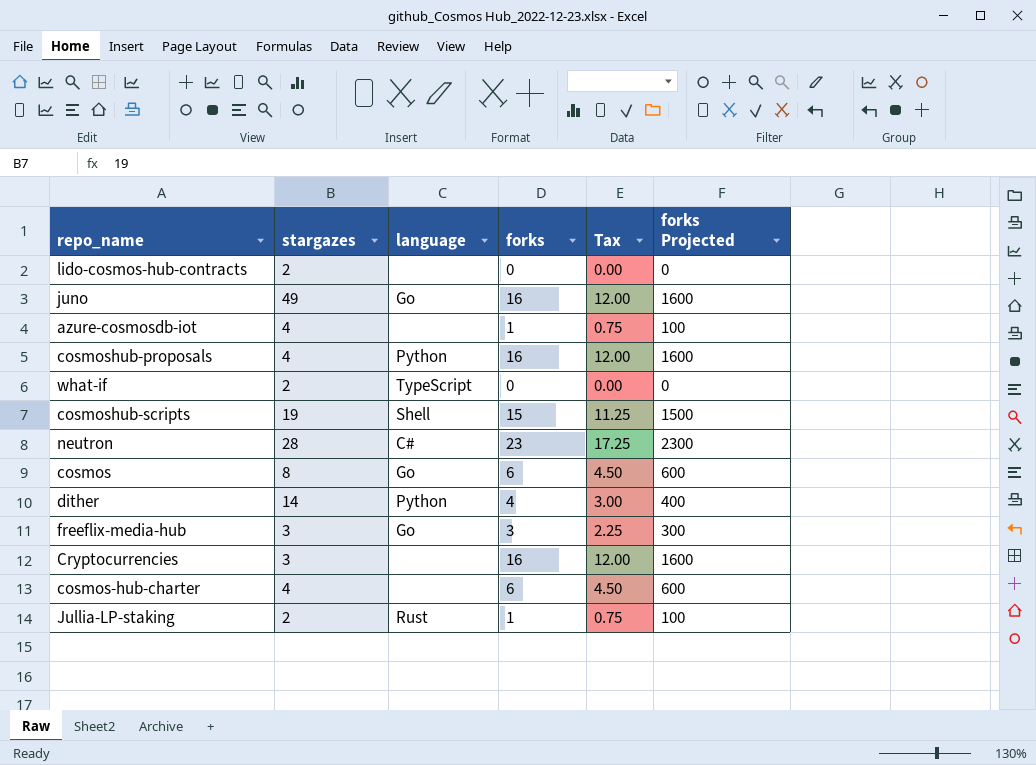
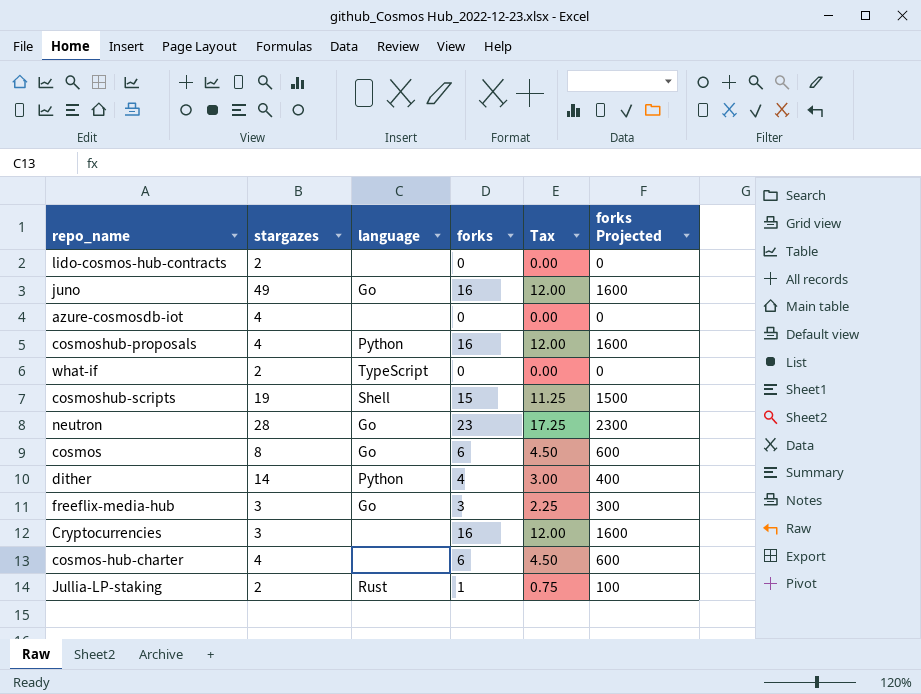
azure-cosmosdb-iot | forks: 1 -> 0
azure-cosmosdb-iot | Tax: 0.75 -> 0.00
azure-cosmosdb-iot | forks Projected: 100 -> 0
neutron | language: C# -> Go

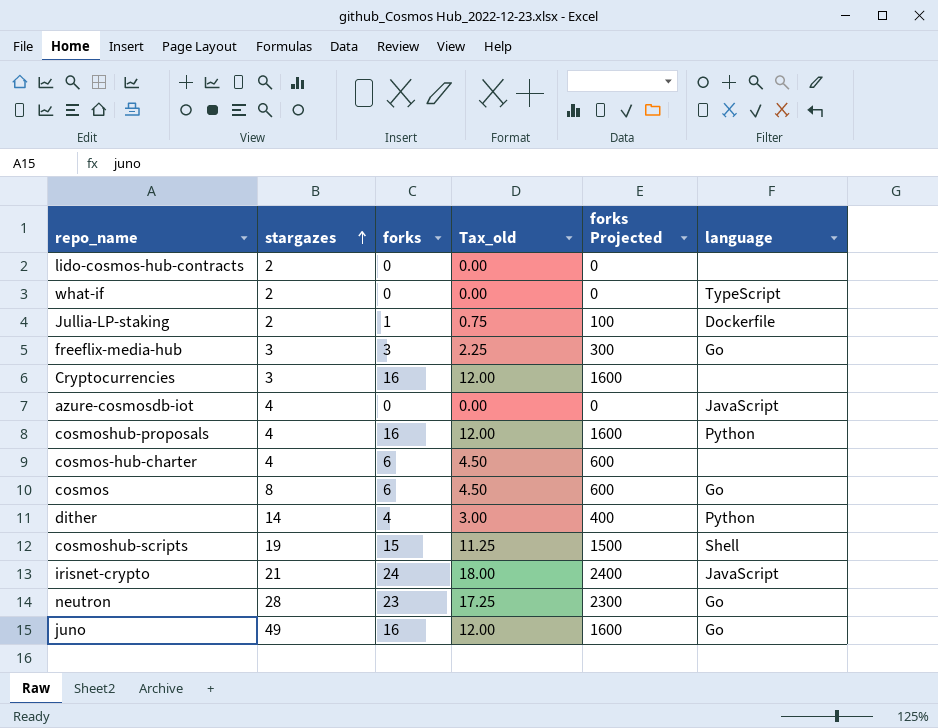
row order: none -> stargazes ascending
column name: Tax -> Tax_old
column language | position: 3 -> 6
Jullia-LP-staking | language: Rust -> Dockerfile
azure-cosmosdb-iot | language: none -> JavaScript
row irisnet-crypto: none -> 21 | 24 | 18.00 | 2400 | JavaScript

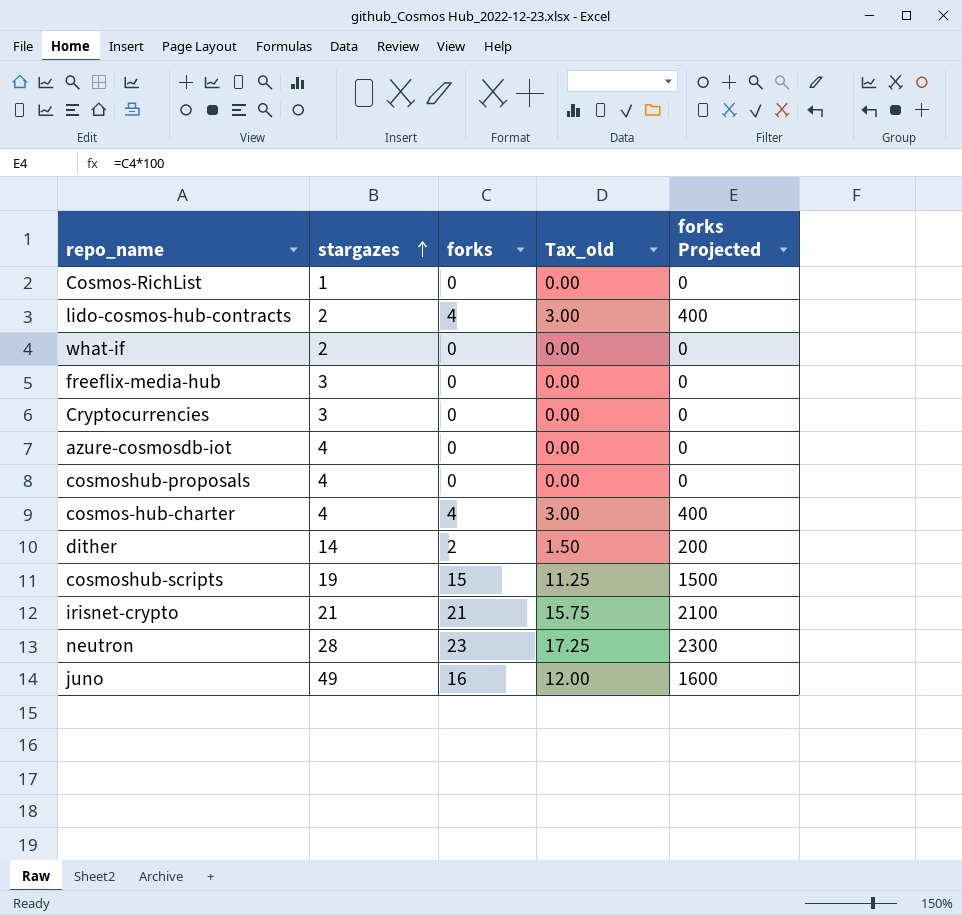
column language | position: 6 -> none
row Jullia-LP-staking: 2 | 1 | 0.75 | 100 | Dockerfile -> none
row cosmos: 8 | 6 | 4.50 | 600 | Go -> none
row Cosmos-RichList: none -> 1 | 0 | 0.00 | 0
lido-cosmos-hub-contracts | forks: 0 -> 4
lido-cosmos-hub-contracts | Tax_old: 0.00 -> 3.00
lido-cosmos-hub-contracts | forks Projected: 0 -> 400
freeflix-media-hub | forks: 3 -> 0
freeflix-media-hub | Tax_old: 2.25 -> 0.00
freeflix-media-hub | forks Projected: 300 -> 0
Cryptocurrencies | forks: 16 -> 0
Cryptocurrencies | Tax_old: 12.00 -> 0.00
Cryptocurrencies | forks Projected: 1600 -> 0
cosmoshub-proposals | forks: 16 -> 0
cosmoshub-proposals | Tax_old: 12.00 -> 0.00
cosmoshub-proposals | forks Projected: 1600 -> 0
cosmos-hub-charter | forks: 6 -> 4
cosmos-hub-charter | Tax_old: 4.50 -> 3.00
cosmos-hub-charter | forks Projected: 600 -> 400
dither | forks: 4 -> 2
dither | Tax_old: 3.00 -> 1.50
dither | forks Projected: 400 -> 200
irisnet-crypto | forks: 24 -> 21
irisnet-crypto | Tax_old: 18.00 -> 15.75
irisnet-crypto | forks Projected: 2400 -> 2100

